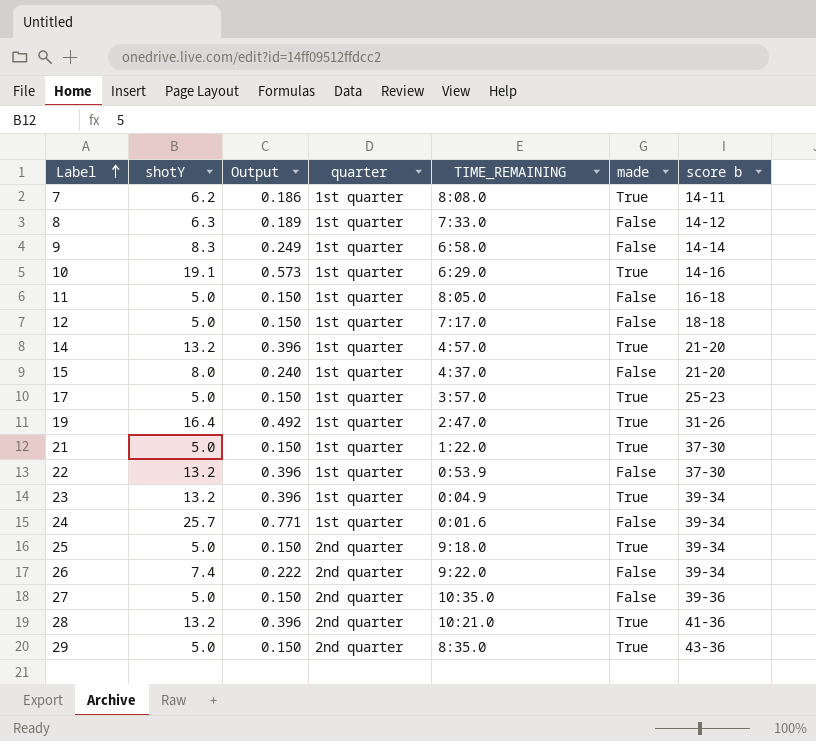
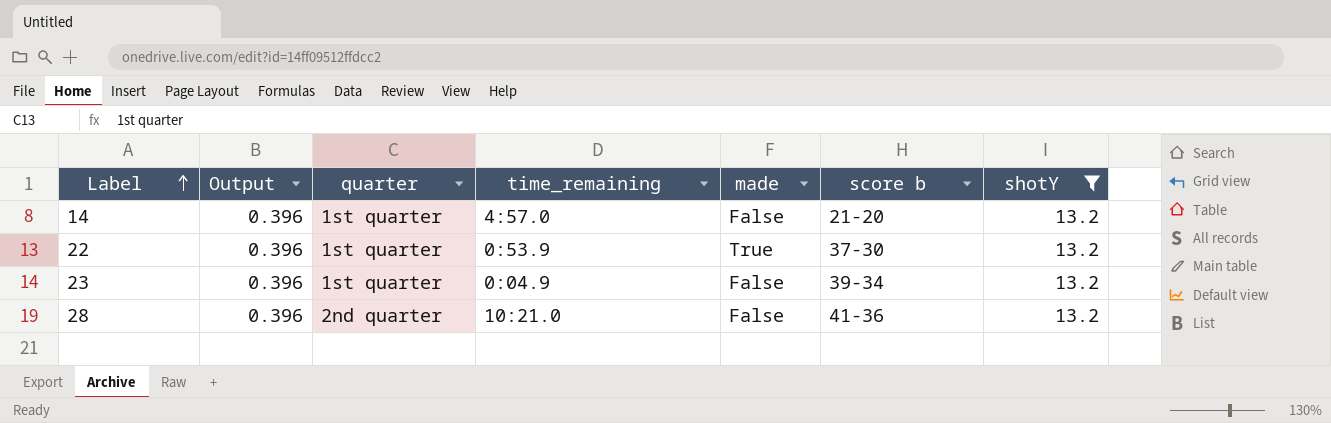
filter: none -> shotY = 13.2
column name: TIME_REMAINING -> time_remaining
column shotY | position: 2 -> 7
14 | made: True -> False
22 | made: False -> True
23 | made: True -> False
28 | made: True -> False

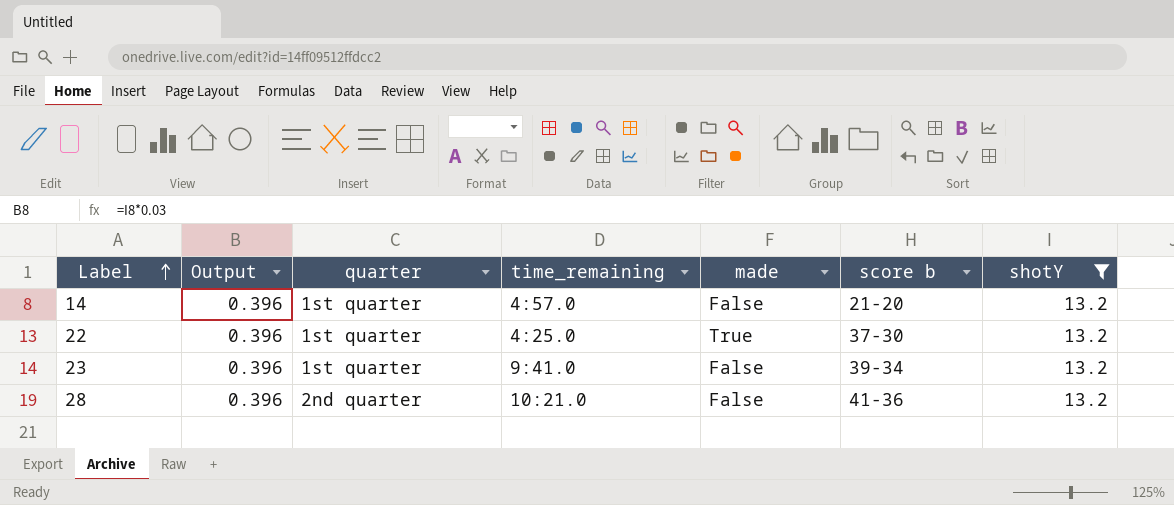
22 | time_remaining: 0:53.9 -> 4:25.0
23 | time_remaining: 0:04.9 -> 9:41.0

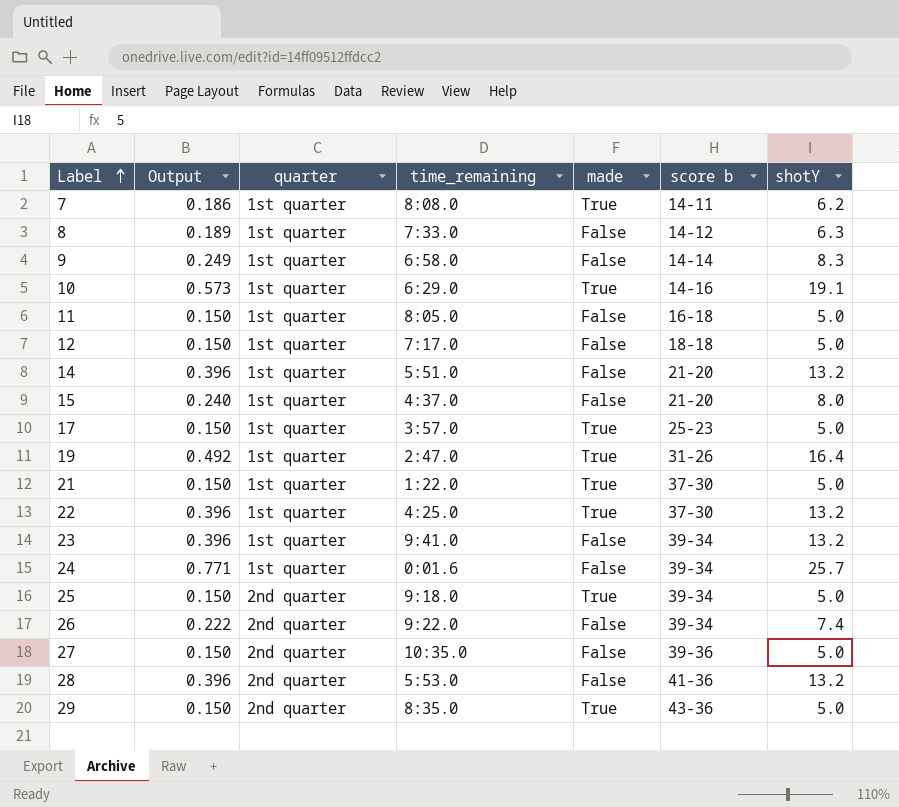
filter: shotY = 13.2 -> none
14 | time_remaining: 4:57.0 -> 5:51.0
28 | time_remaining: 10:21.0 -> 5:53.0

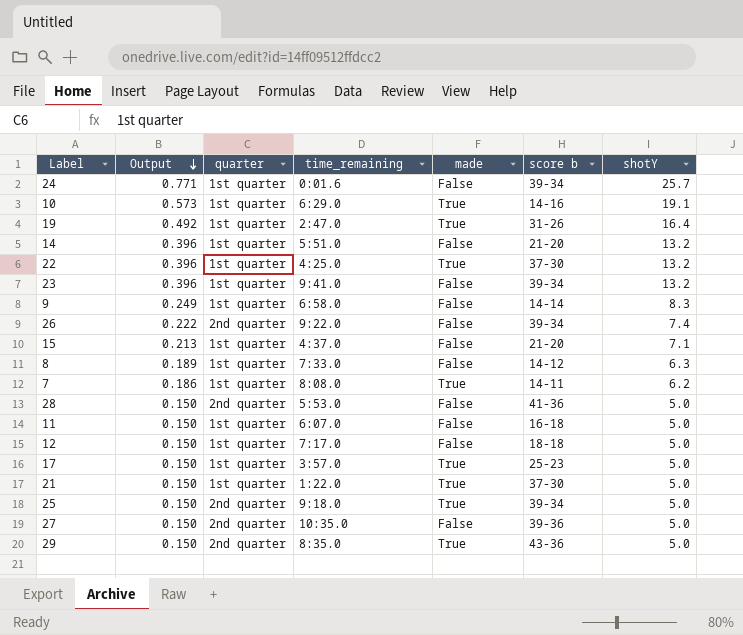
row order: Label ascending -> Output descending
15 | Output: 0.240 -> 0.213
15 | shotY: 8.0 -> 7.1
28 | Output: 0.396 -> 0.150
28 | shotY: 13.2 -> 5.0
11 | time_remaining: 8:05.0 -> 6:07.0

